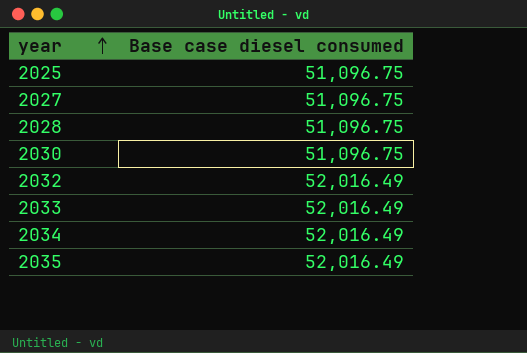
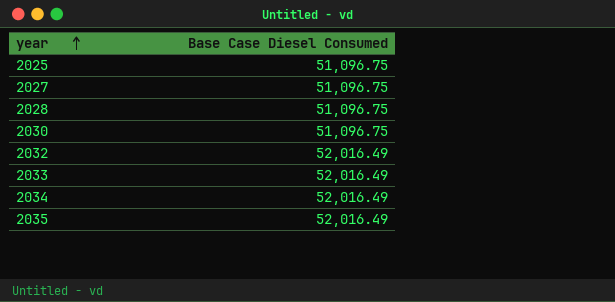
column name: Base case diesel consumed -> Base Case Diesel Consumed

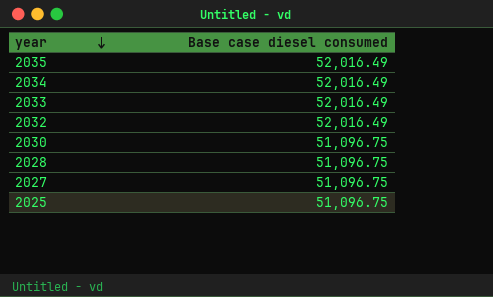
row order: year ascending -> year descending
column name: Base Case Diesel Consumed -> Base case diesel consumed

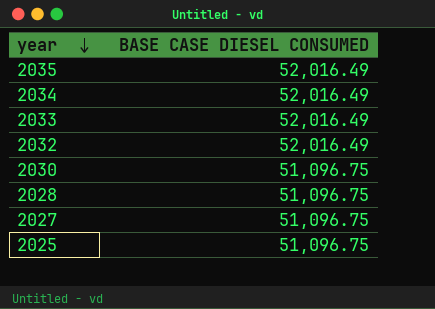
column name: Base case diesel consumed -> BASE CASE DIESEL CONSUMED

